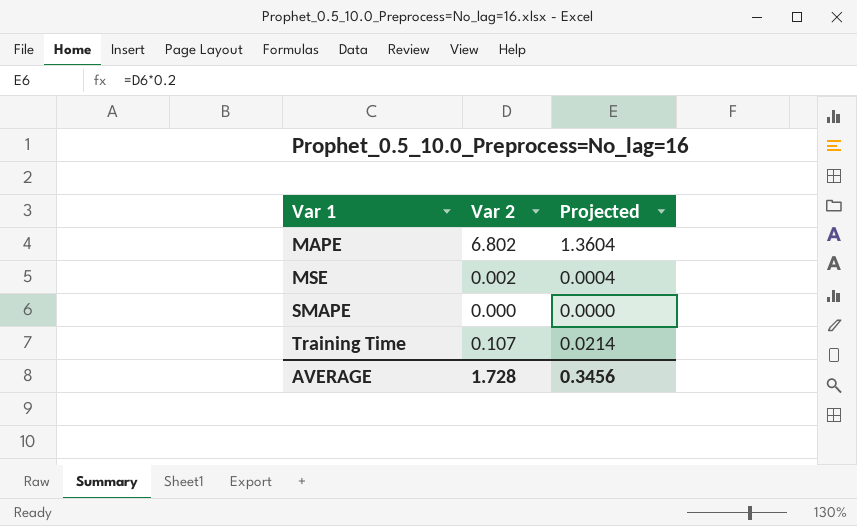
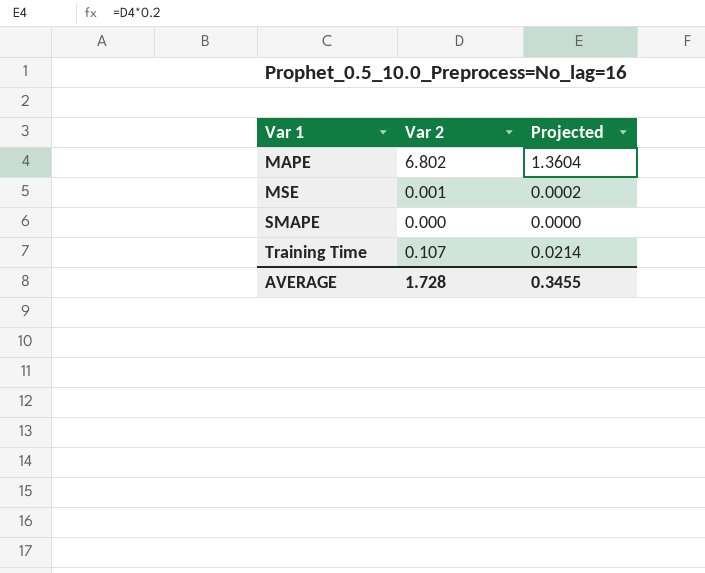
MSE | Var 2: 0.002 -> 0.001
MSE | Projected: 0.0004 -> 0.0002
AVERAGE | Projected: 0.3456 -> 0.3455

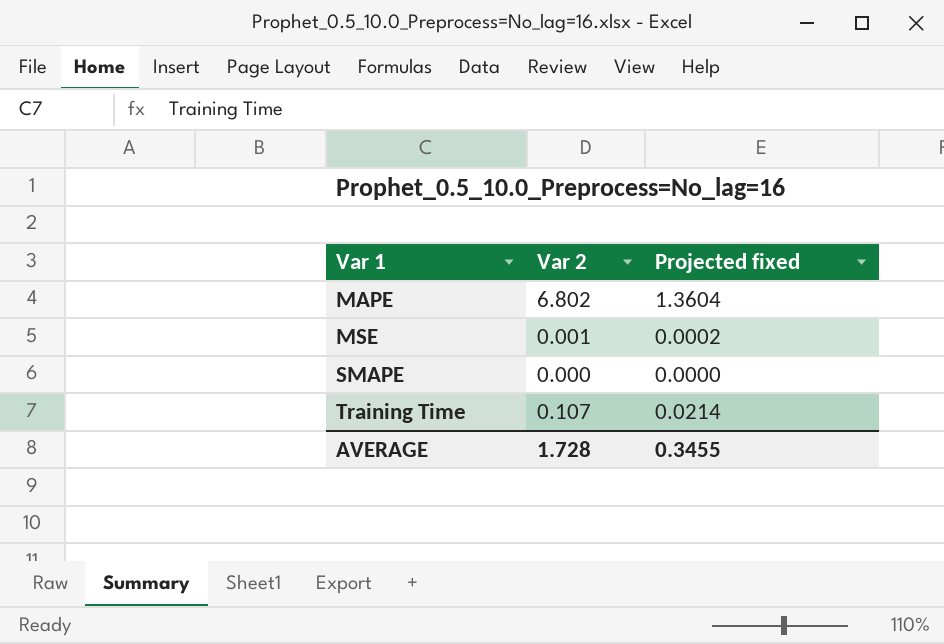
column name: Projected -> Projected fixed

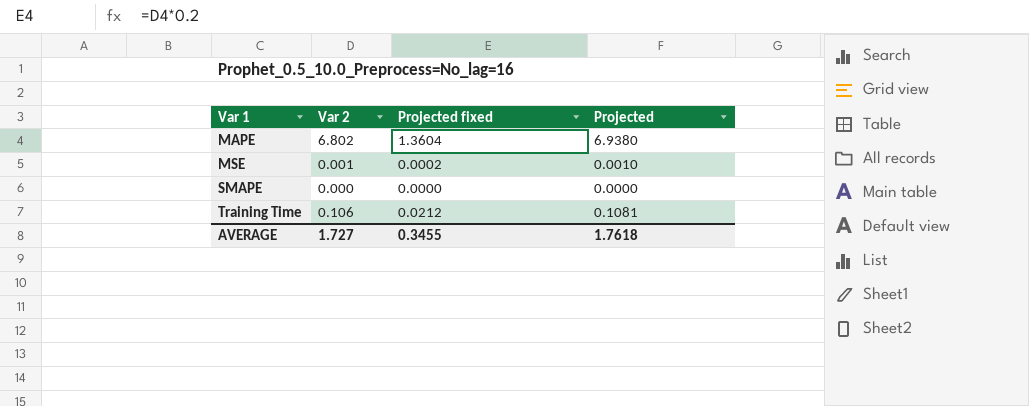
column Projected | formula: none -> [Var 2] * 1.02
Training Time | Var 2: 0.107 -> 0.106
Training Time | Projected fixed: 0.0214 -> 0.0212
AVERAGE | Var 2: 1.728 -> 1.727

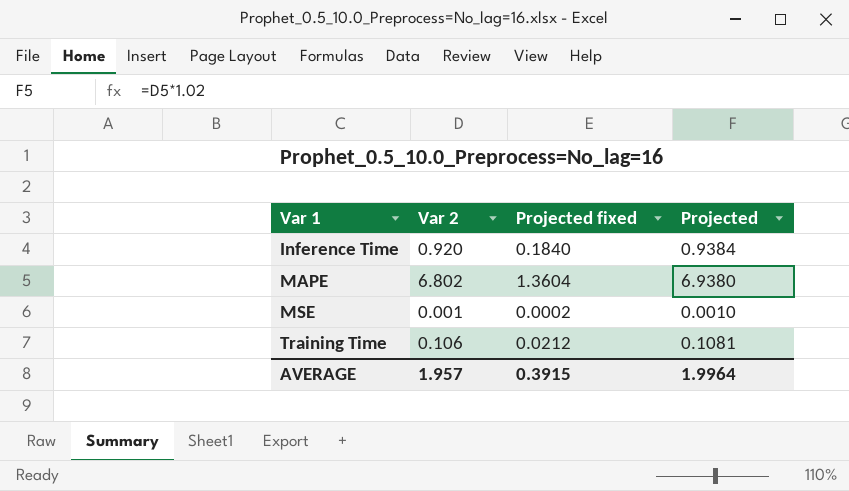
row SMAPE: 0.000 | 0.0000 | 0.0000 -> none
row Inference Time: none -> 0.920 | 0.1840 | 0.9384
AVERAGE | Var 2: 1.727 -> 1.957
AVERAGE | Projected fixed: 0.3455 -> 0.3915
AVERAGE | Projected: 1.7618 -> 1.9964

